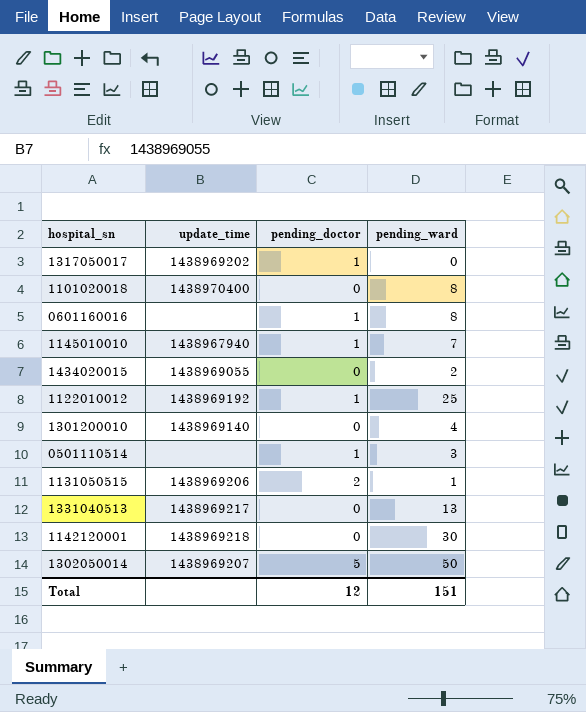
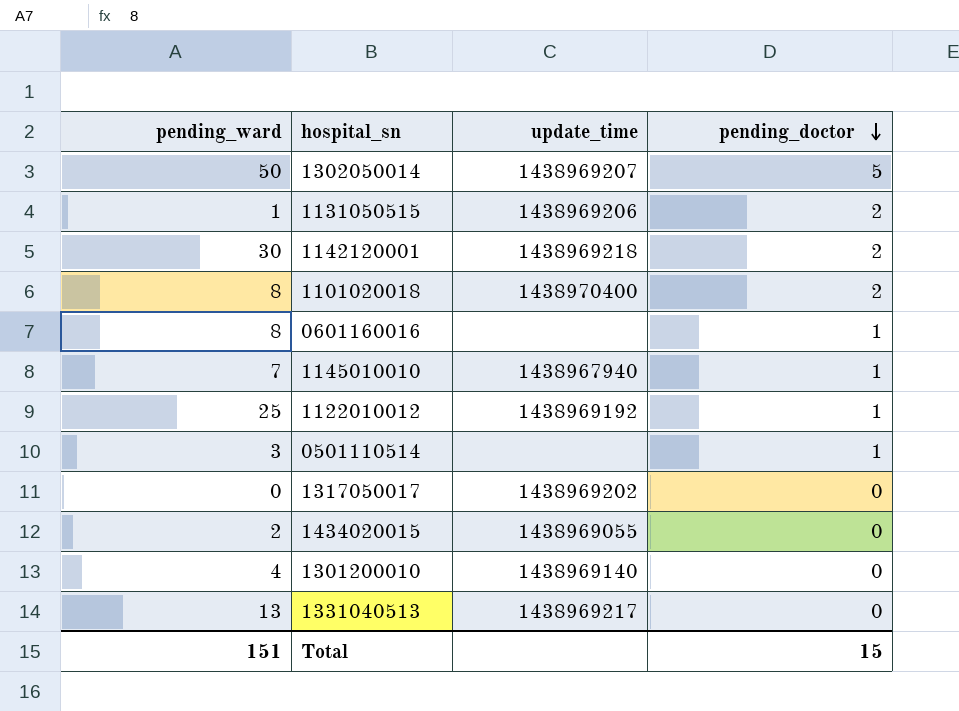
row order: none -> pending_doctor descending
column pending_ward | position: 4 -> 1
1142120001 | pending_doctor: 0 -> 2
1101020018 | pending_doctor: 0 -> 2
1317050017 | pending_doctor: 1 -> 0
Total | pending_doctor: 12 -> 15

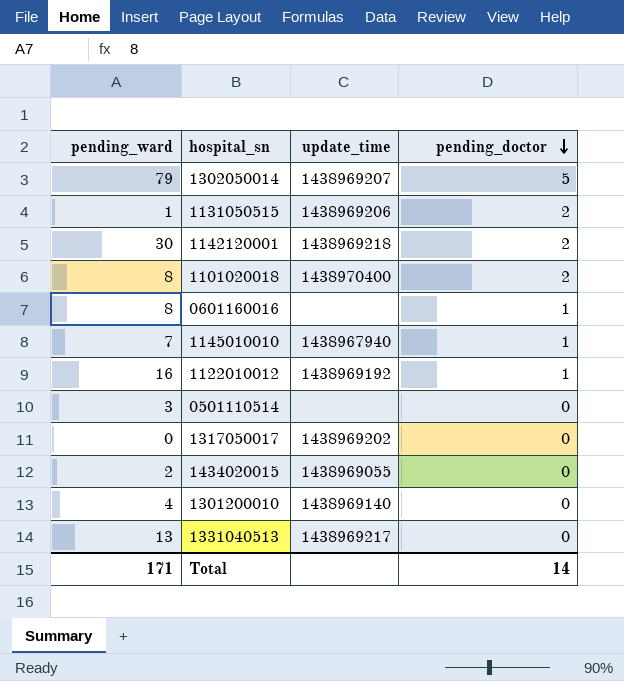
1302050014 | pending_ward: 50 -> 79
1122010012 | pending_ward: 25 -> 16
0501110514 | pending_doctor: 1 -> 0
Total | pending_ward: 151 -> 171
Total | pending_doctor: 15 -> 14

